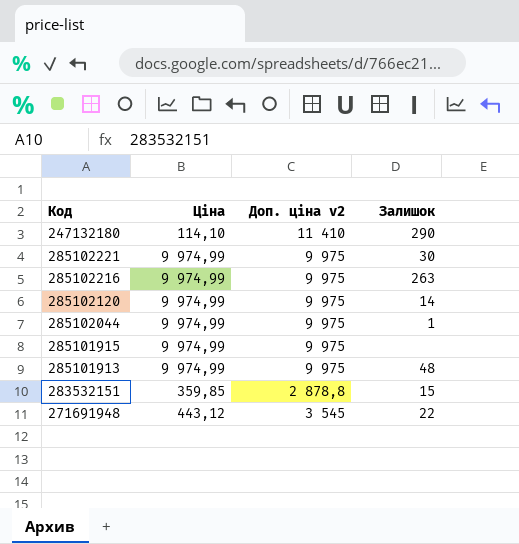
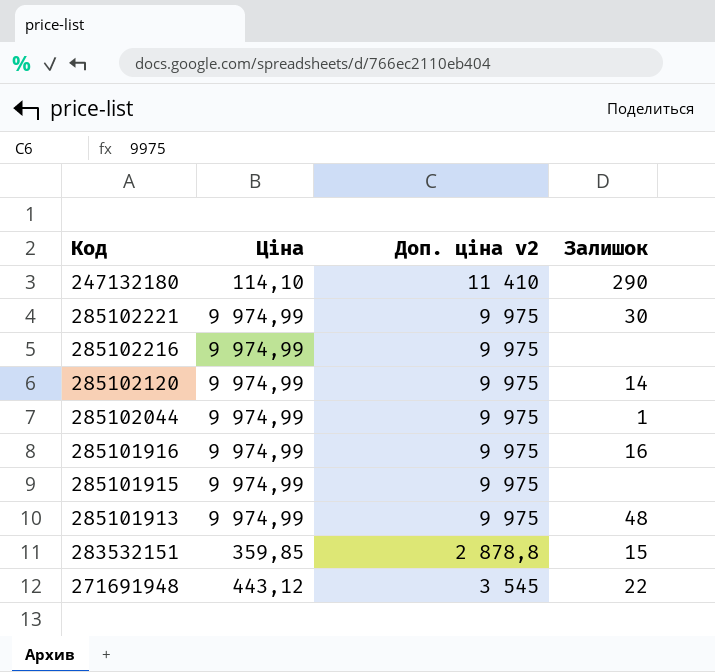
285102216 | Залишок: 263 -> none
row 285101916: none -> 9 974,99 | 9 975 | 16

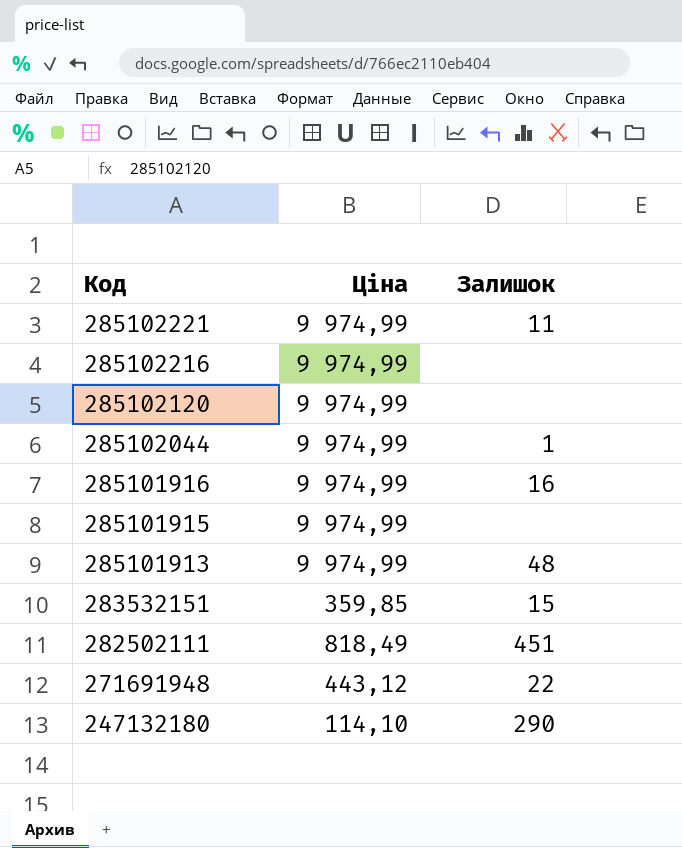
row order: none -> Код descending
column Доп. ціна v2 | position: 3 -> none
285102221 | Залишок: 30 -> 11
285102120 | Залишок: 14 -> none
row 282502111: none -> 818,49 | 451

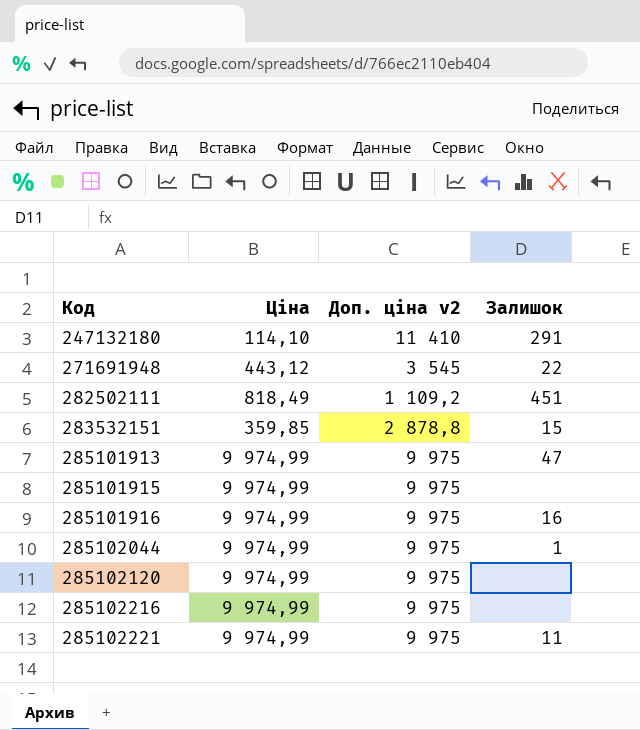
row order: Код descending -> Код ascending
column Доп. ціна v2 | position: none -> 3
247132180 | Залишок: 290 -> 291
285101913 | Залишок: 48 -> 47

